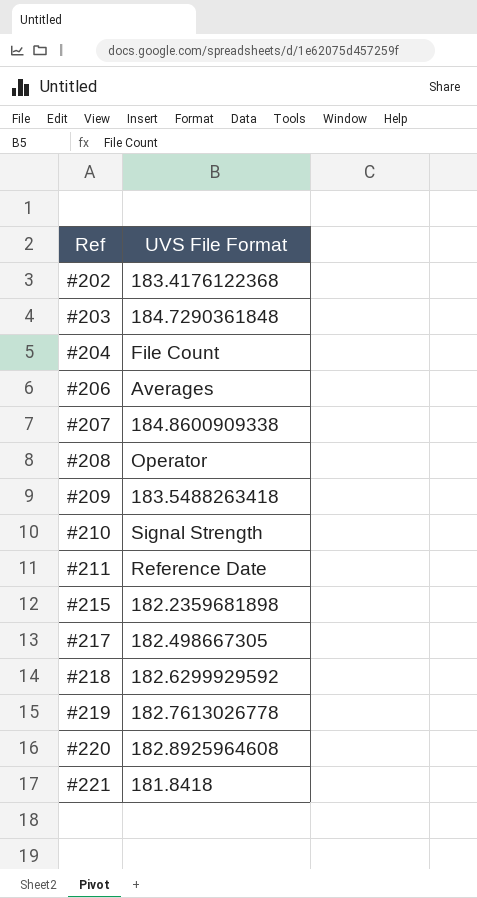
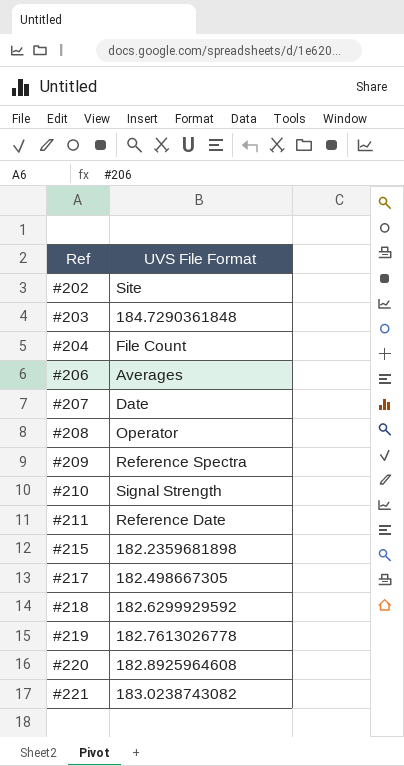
#202 | UVS File Format: 183.4176122368 -> Site
#207 | UVS File Format: 184.8600909338 -> Date
#209 | UVS File Format: 183.5488263418 -> Reference Spectra
#221 | UVS File Format: 181.8418 -> 183.0238743082

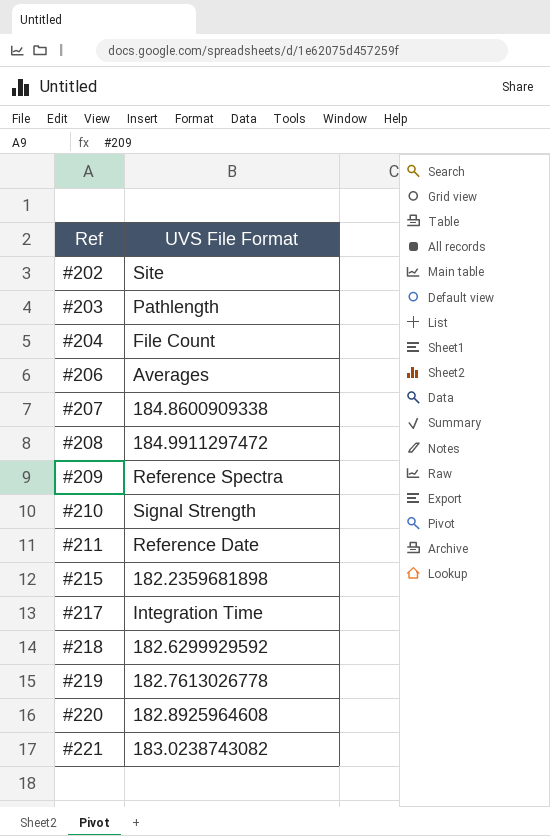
#203 | UVS File Format: 184.7290361848 -> Pathlength
#207 | UVS File Format: Date -> 184.8600909338
#208 | UVS File Format: Operator -> 184.9911297472
#217 | UVS File Format: 182.498667305 -> Integration Time

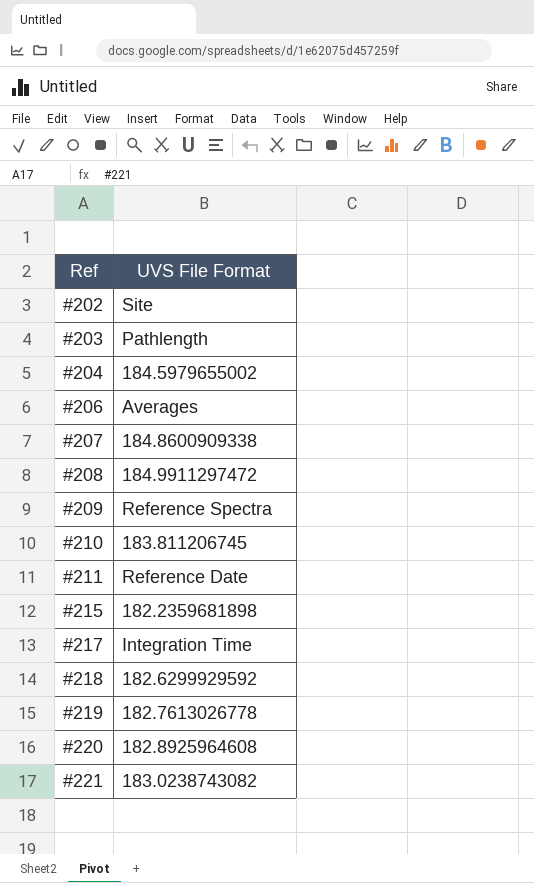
#204 | UVS File Format: File Count -> 184.5979655002
#210 | UVS File Format: Signal Strength -> 183.811206745

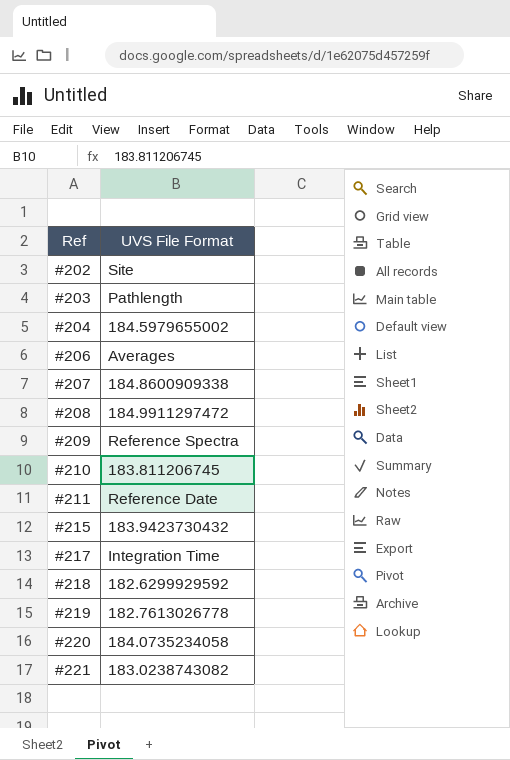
#215 | UVS File Format: 182.2359681898 -> 183.9423730432
#220 | UVS File Format: 182.8925964608 -> 184.0735234058

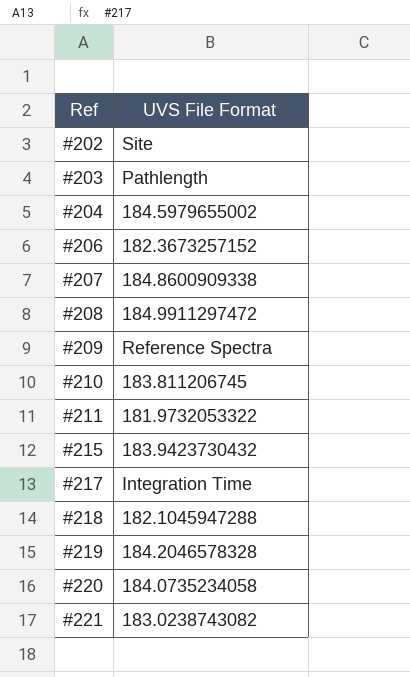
#206 | UVS File Format: Averages -> 182.3673257152
#211 | UVS File Format: Reference Date -> 181.9732053322
#218 | UVS File Format: 182.6299929592 -> 182.1045947288
#219 | UVS File Format: 182.7613026778 -> 184.2046578328

